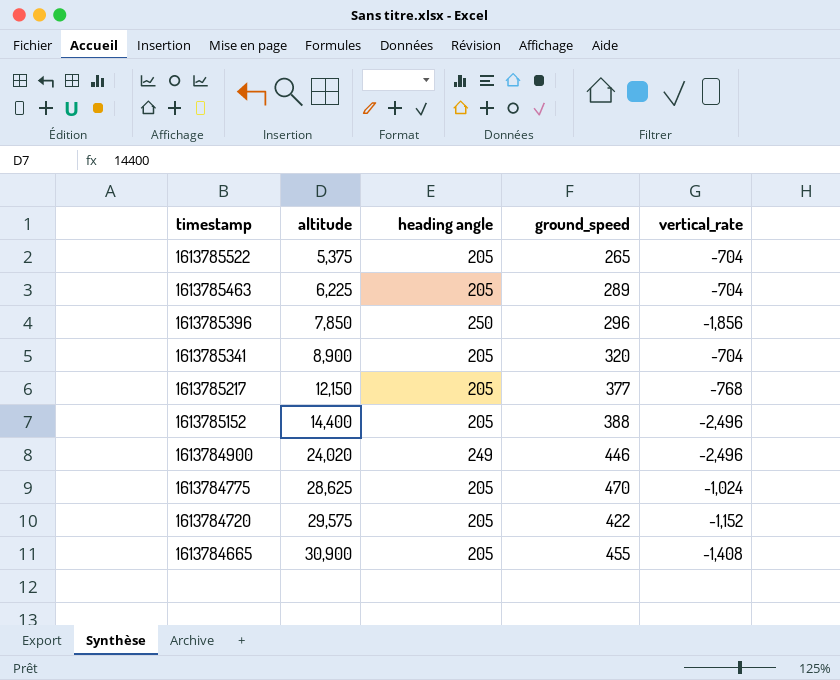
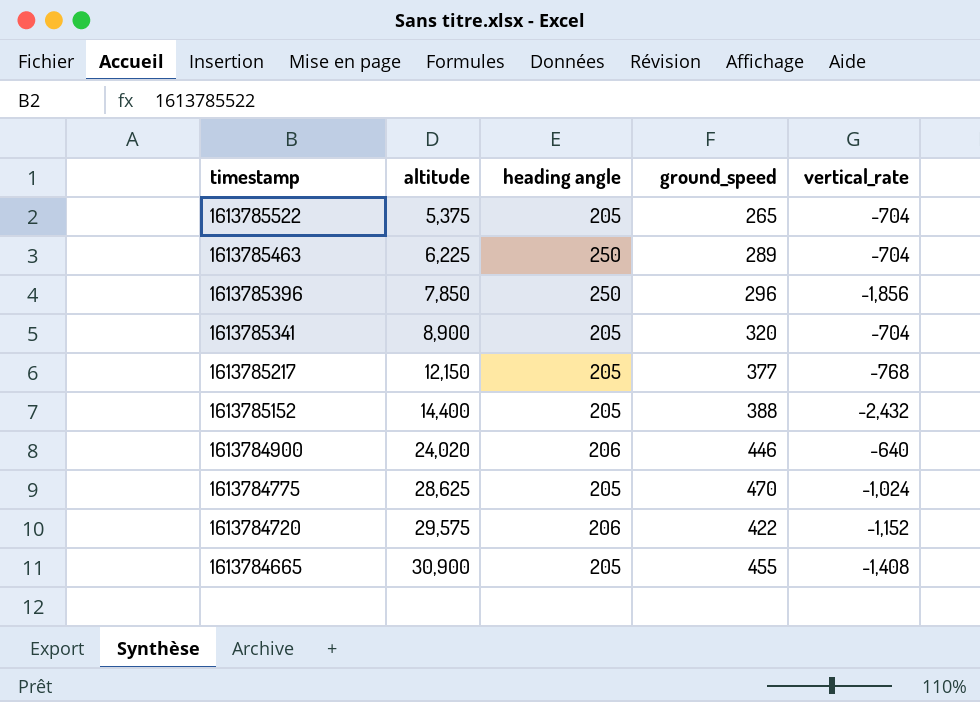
1613785463 | heading angle: 205 -> 250
1613785152 | vertical_rate: -2,496 -> -2,432
1613784900 | heading angle: 249 -> 206
1613784900 | vertical_rate: -2,496 -> -640
1613784720 | heading angle: 205 -> 206

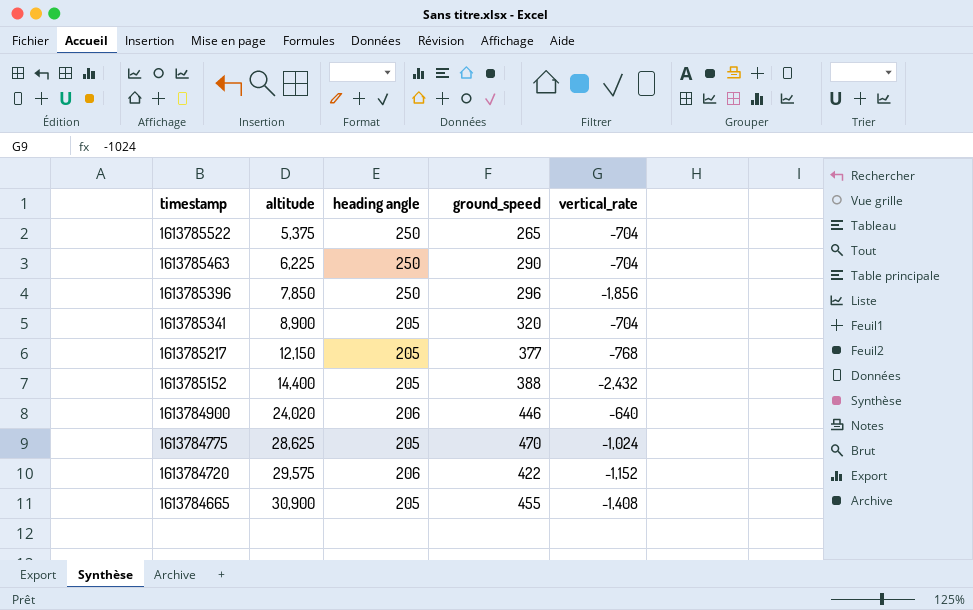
1613785522 | heading angle: 205 -> 250
1613785463 | ground_speed: 289 -> 290

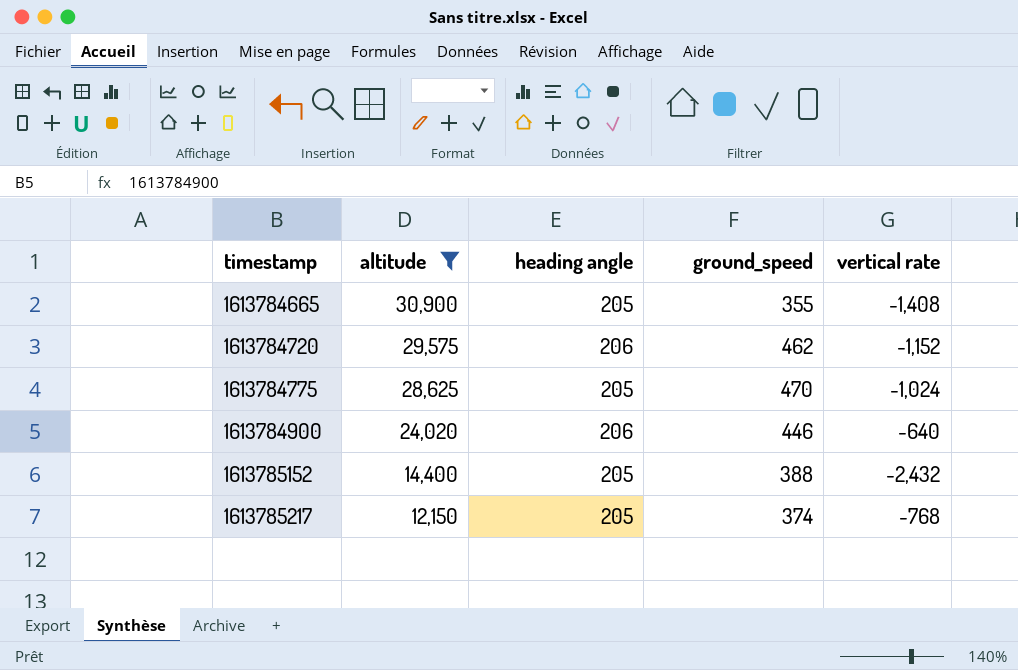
filter: none -> altitude >= 12,150
row order: timestamp descending -> timestamp ascending
column name: vertical_rate -> vertical rate
1613784665 | ground_speed: 455 -> 355
1613784720 | ground_speed: 422 -> 462
1613785217 | ground_speed: 377 -> 374

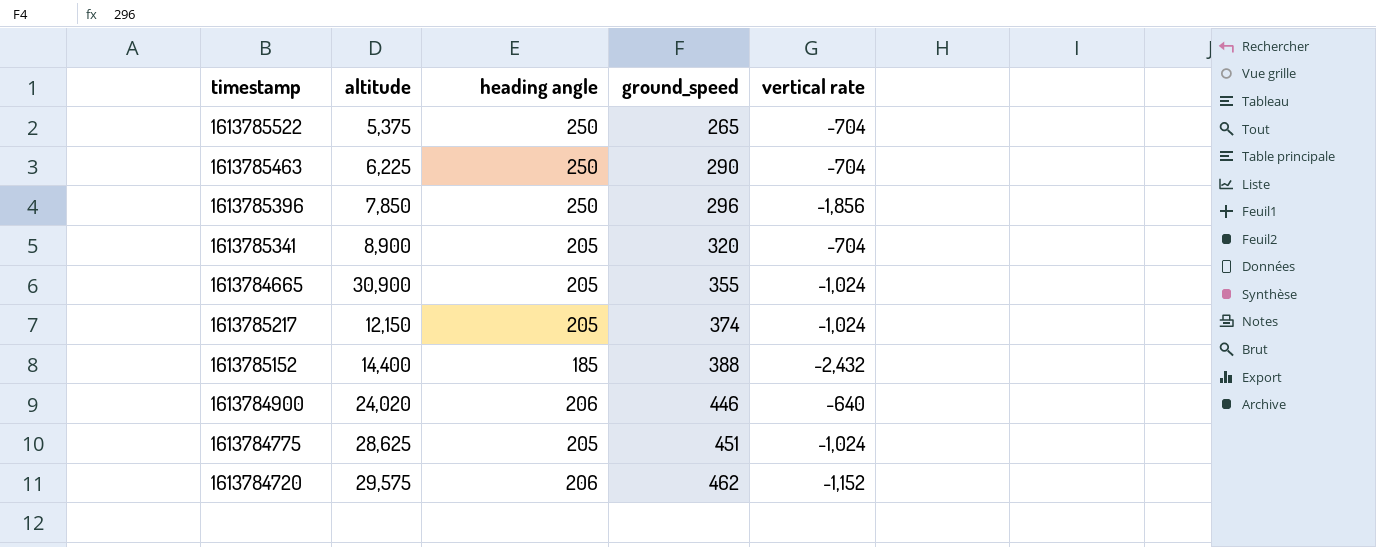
filter: altitude >= 12,150 -> none
row order: timestamp ascending -> ground_speed ascending
1613784665 | vertical rate: -1,408 -> -1,024
1613785217 | vertical rate: -768 -> -1,024
1613785152 | heading angle: 205 -> 185
1613784775 | ground_speed: 470 -> 451

